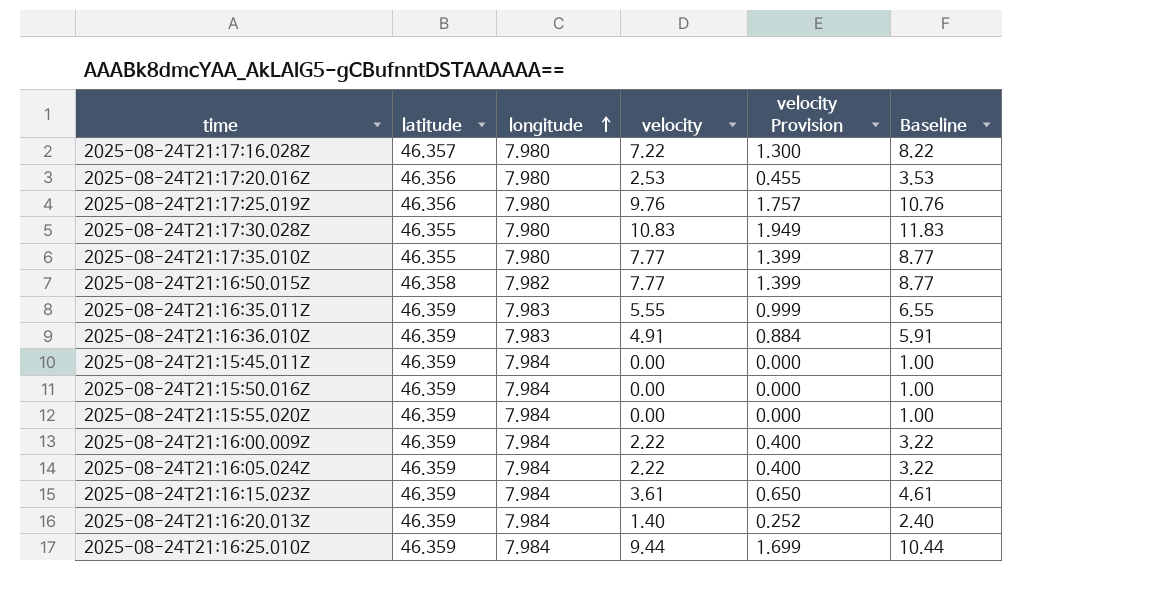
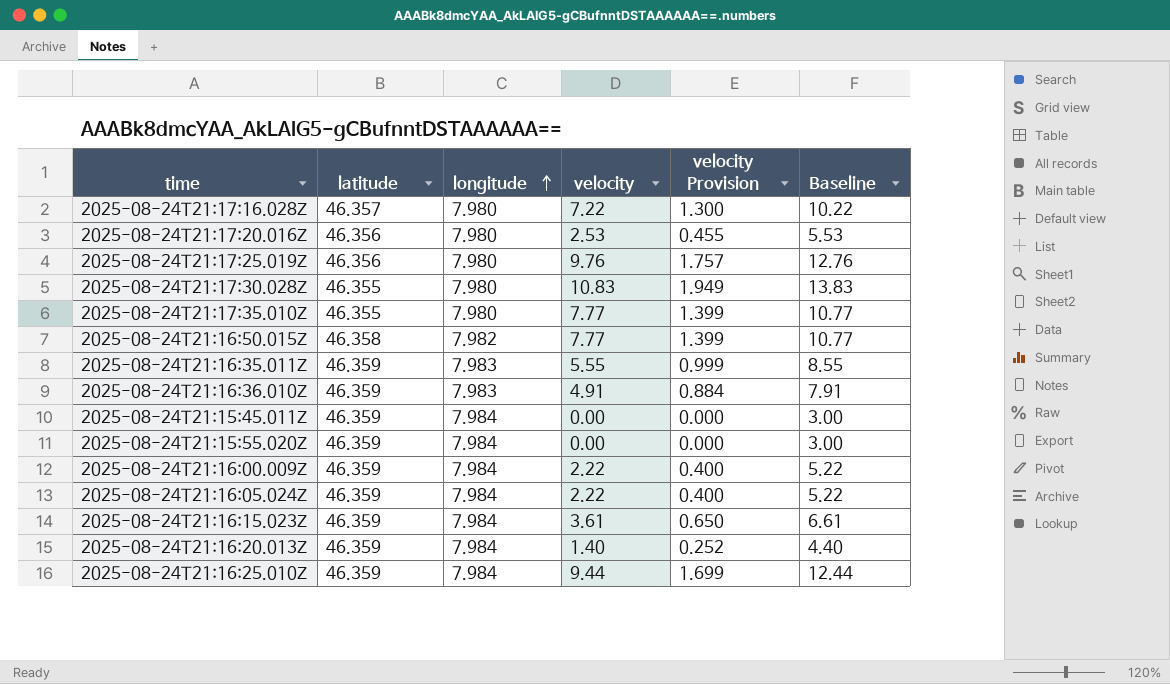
column Baseline | formula: [velocity] + 1 -> [velocity] + 3
row 2025-08-24T21:15:50.016Z: 46.359 | 7.984 | 0.00 | 0.000 | 1.00 -> none

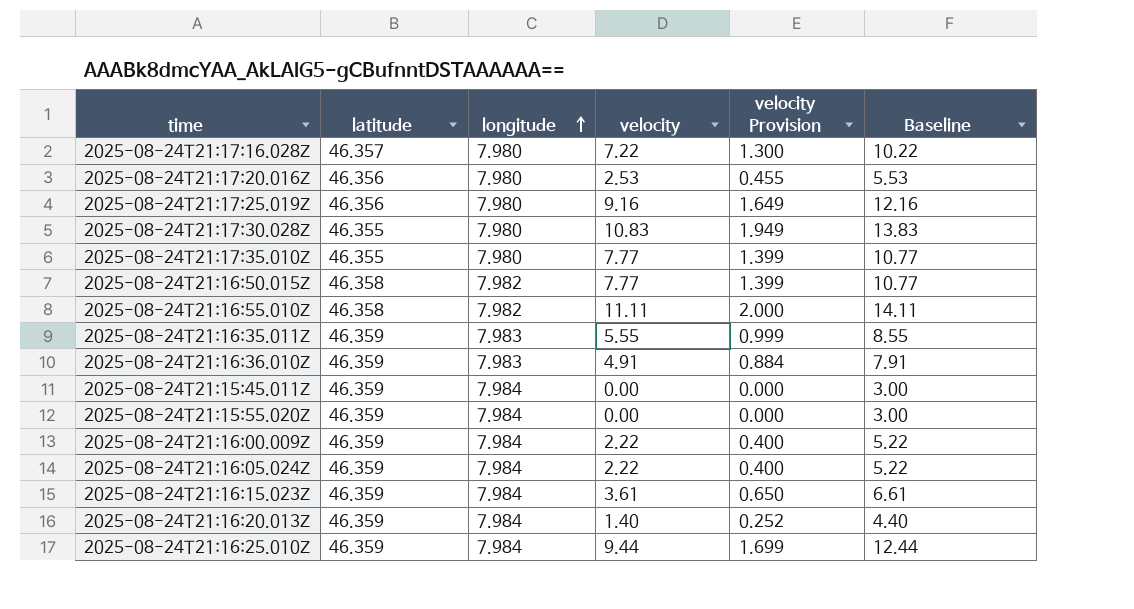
2025-08-24T21:17:25.019Z | velocity: 9.76 -> 9.16
2025-08-24T21:17:25.019Z | velocity Provision: 1.757 -> 1.649
2025-08-24T21:17:25.019Z | Baseline: 12.76 -> 12.16
row 2025-08-24T21:16:55.010Z: none -> 46.358 | 7.982 | 11.11 | 2.000 | 14.11

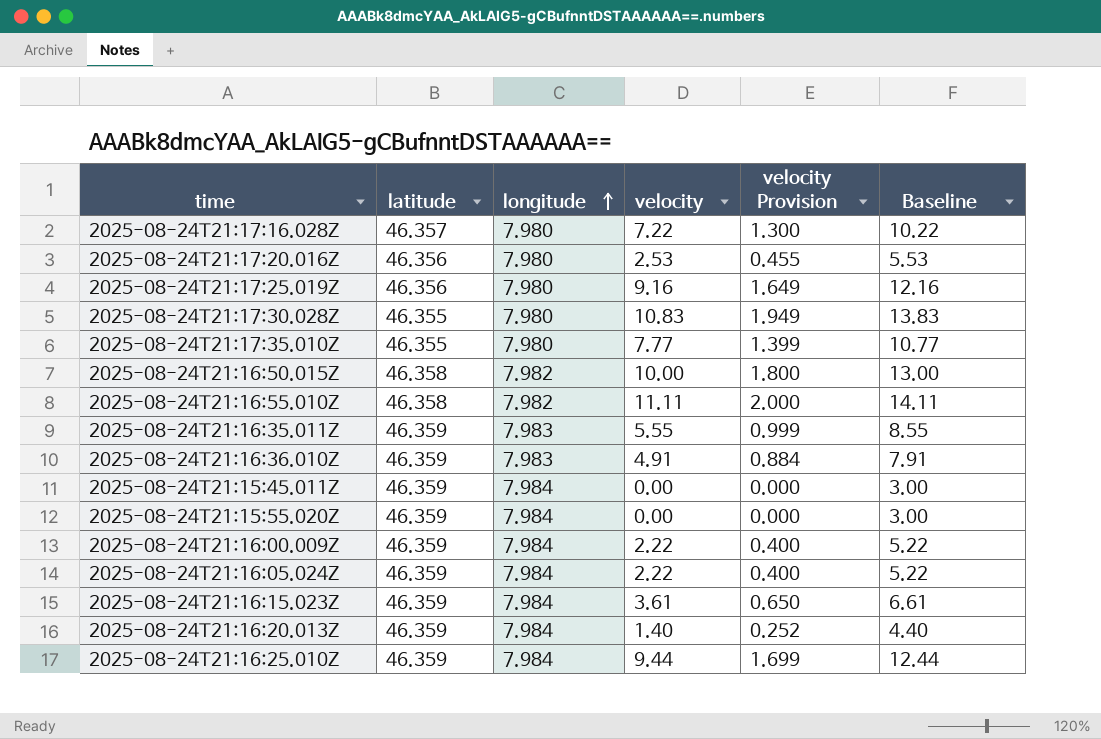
2025-08-24T21:16:50.015Z | velocity: 7.77 -> 10.00
2025-08-24T21:16:50.015Z | velocity Provision: 1.399 -> 1.800
2025-08-24T21:16:50.015Z | Baseline: 10.77 -> 13.00

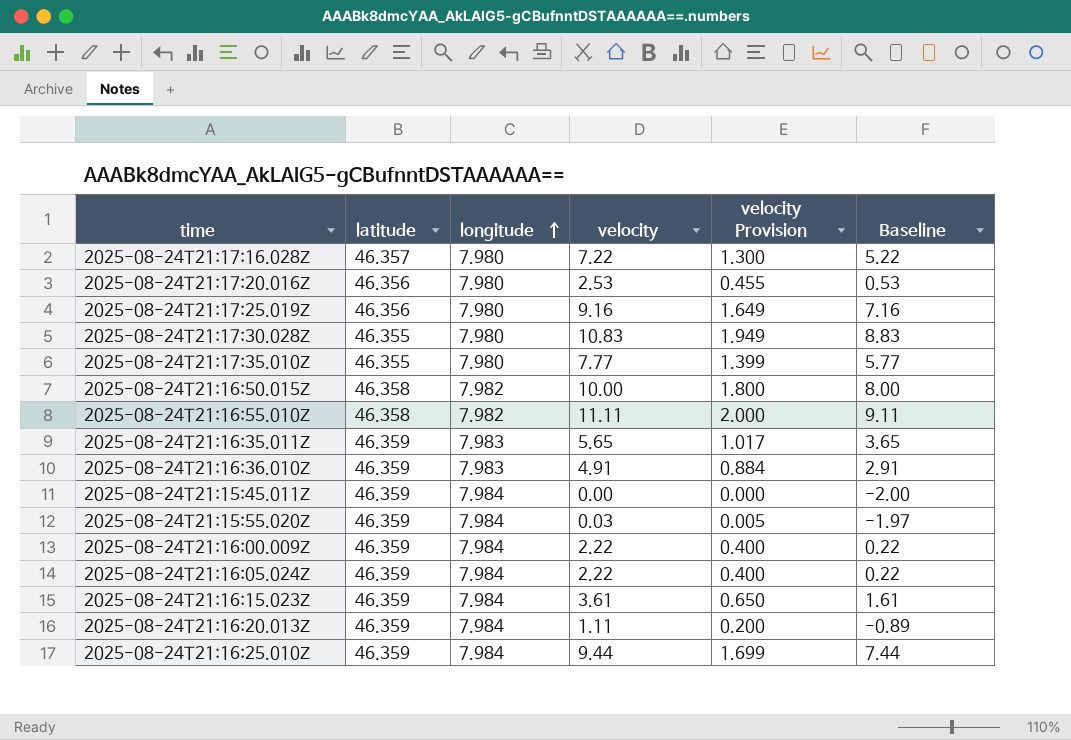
column Baseline | formula: [velocity] + 3 -> [velocity] - 2
2025-08-24T21:16:35.011Z | velocity: 5.55 -> 5.65
2025-08-24T21:16:35.011Z | velocity Provision: 0.999 -> 1.017
2025-08-24T21:15:55.020Z | velocity: 0.00 -> 0.03
2025-08-24T21:15:55.020Z | velocity Provision: 0.000 -> 0.005
2025-08-24T21:16:20.013Z | velocity: 1.40 -> 1.11
2025-08-24T21:16:20.013Z | velocity Provision: 0.252 -> 0.200

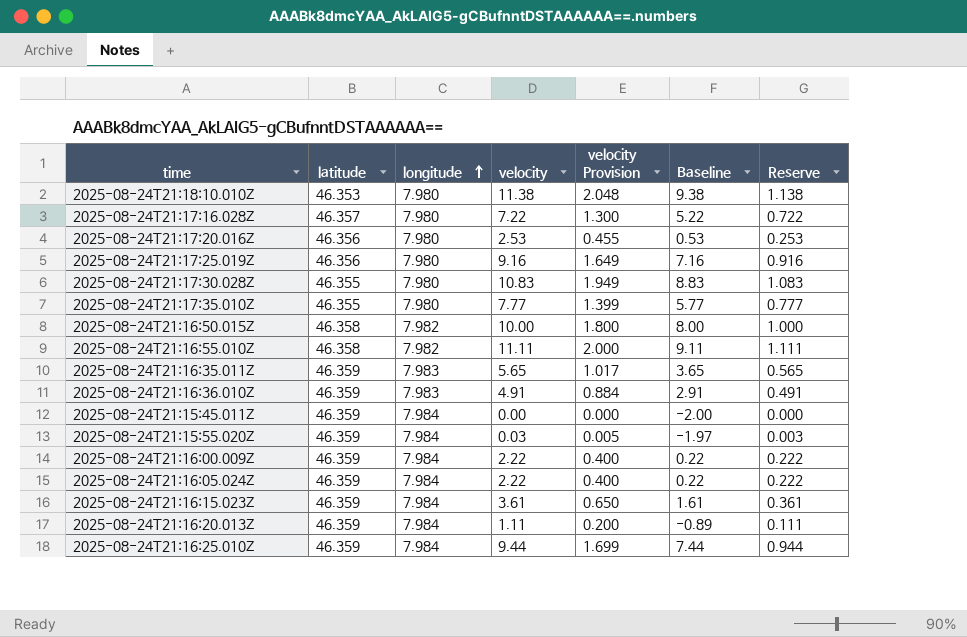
column Reserve | formula: none -> [velocity] * 0.1
row 2025-08-24T21:18:10.010Z: none -> 46.353 | 7.980 | 11.38 | 2.048 | 9.38 | 1.138

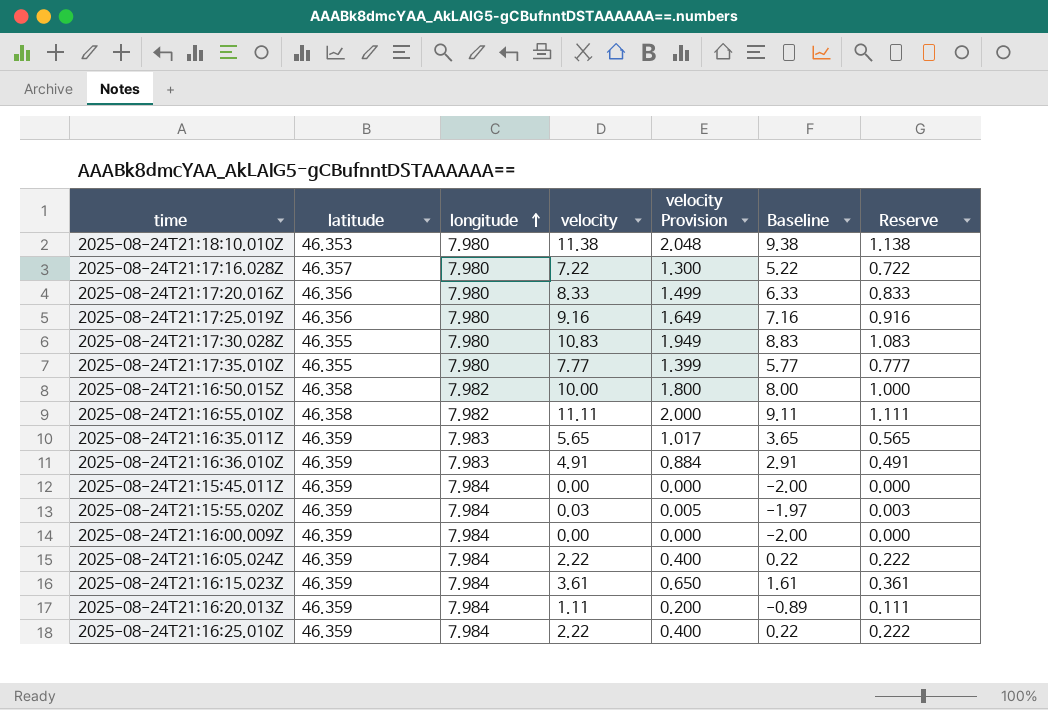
2025-08-24T21:17:20.016Z | velocity: 2.53 -> 8.33
2025-08-24T21:17:20.016Z | velocity Provision: 0.455 -> 1.499
2025-08-24T21:17:20.016Z | Baseline: 0.53 -> 6.33
2025-08-24T21:17:20.016Z | Reserve: 0.253 -> 0.833
2025-08-24T21:16:00.009Z | velocity: 2.22 -> 0.00
2025-08-24T21:16:00.009Z | velocity Provision: 0.400 -> 0.000
2025-08-24T21:16:00.009Z | Baseline: 0.22 -> -2.00
2025-08-24T21:16:00.009Z | Reserve: 0.222 -> 0.000
2025-08-24T21:16:25.010Z | velocity: 9.44 -> 2.22
2025-08-24T21:16:25.010Z | velocity Provision: 1.699 -> 0.400
2025-08-24T21:16:25.010Z | Baseline: 7.44 -> 0.22
2025-08-24T21:16:25.010Z | Reserve: 0.944 -> 0.222

